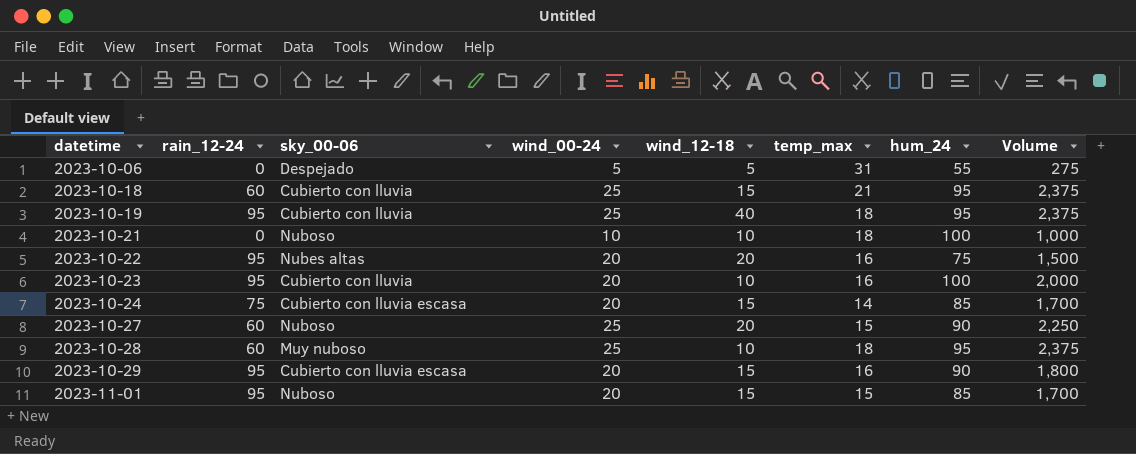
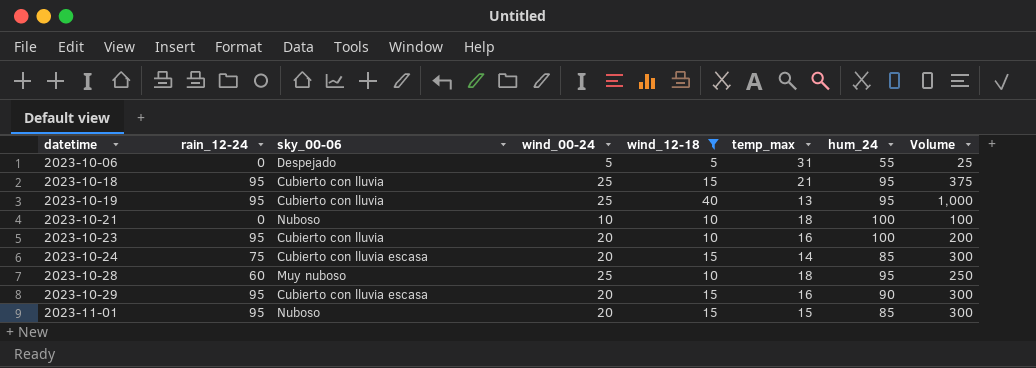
filter: none -> wind_12-18 != 20
column Volume | formula: [wind_00-24] * [hum_24] -> [wind_00-24] * [wind_12-18]
2023-10-18 | rain_12-24: 60 -> 95
2023-10-19 | temp_max: 18 -> 13

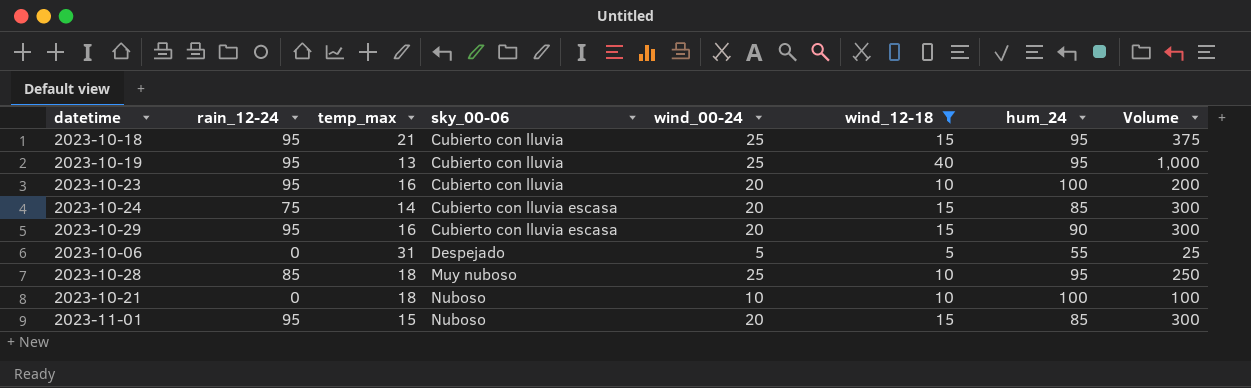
row order: datetime ascending -> sky_00-06 ascending
column temp_max | position: 6 -> 3
2023-10-28 | rain_12-24: 60 -> 85

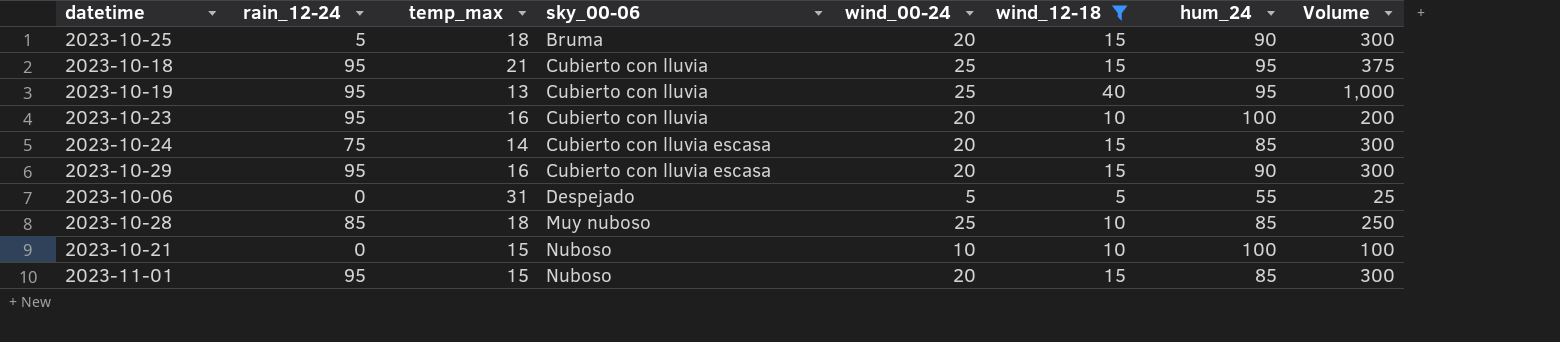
row 2023-10-25: none -> 5 | 18 | Bruma | 20 | 15 | 90 | 300
2023-10-28 | hum_24: 95 -> 85
2023-10-21 | temp_max: 18 -> 15

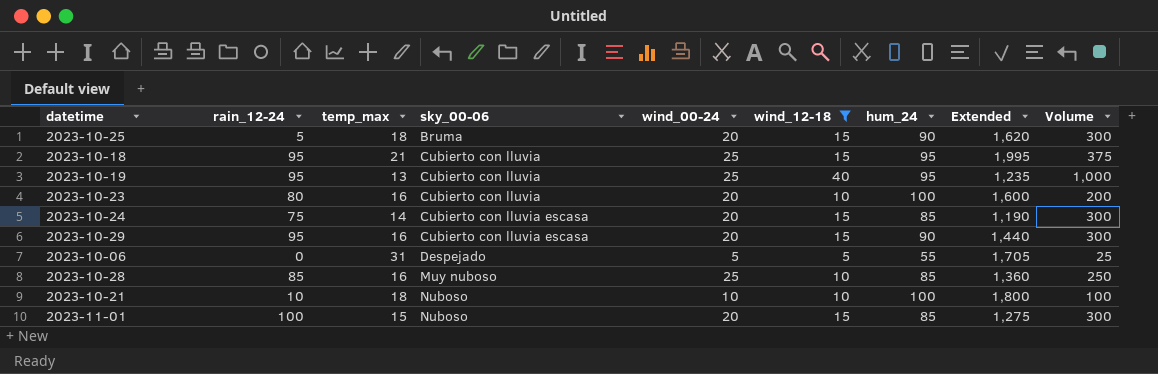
column Extended | formula: none -> [temp_max] * [hum_24]
2023-10-23 | rain_12-24: 95 -> 80
2023-10-28 | temp_max: 18 -> 16
2023-10-21 | rain_12-24: 0 -> 10
2023-10-21 | temp_max: 15 -> 18
2023-11-01 | rain_12-24: 95 -> 100

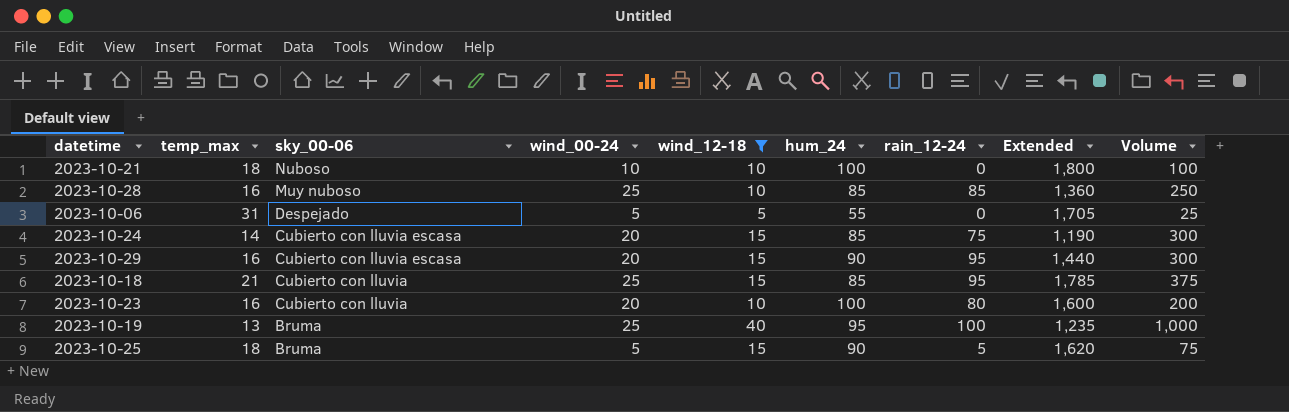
row order: sky_00-06 ascending -> sky_00-06 descending
column rain_12-24 | position: 2 -> 7
row 2023-11-01: 100 | 15 | Nuboso | 20 | 15 | 85 | 1,275 | 300 -> none
2023-10-21 | rain_12-24: 10 -> 0
2023-10-18 | hum_24: 95 -> 85
2023-10-18 | Extended: 1,995 -> 1,785
2023-10-19 | sky_00-06: Cubierto con lluvia -> Bruma
2023-10-19 | rain_12-24: 95 -> 100
2023-10-25 | wind_00-24: 20 -> 5
2023-10-25 | Volume: 300 -> 75

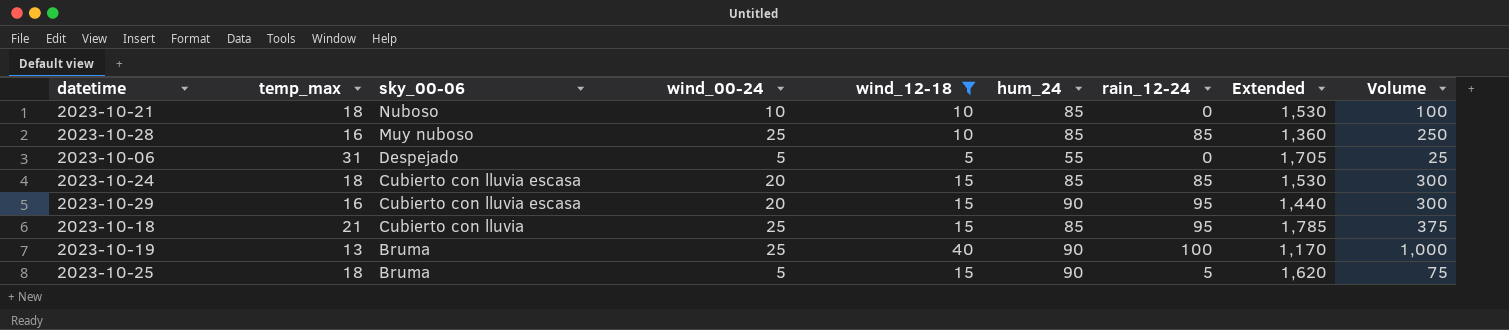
row 2023-10-23: 16 | Cubierto con lluvia | 20 | 10 | 100 | 80 | 1,600 | 200 -> none
2023-10-21 | hum_24: 100 -> 85
2023-10-21 | Extended: 1,800 -> 1,530
2023-10-24 | temp_max: 14 -> 18
2023-10-24 | rain_12-24: 75 -> 85
2023-10-24 | Extended: 1,190 -> 1,530
2023-10-19 | hum_24: 95 -> 90
2023-10-19 | Extended: 1,235 -> 1,170

